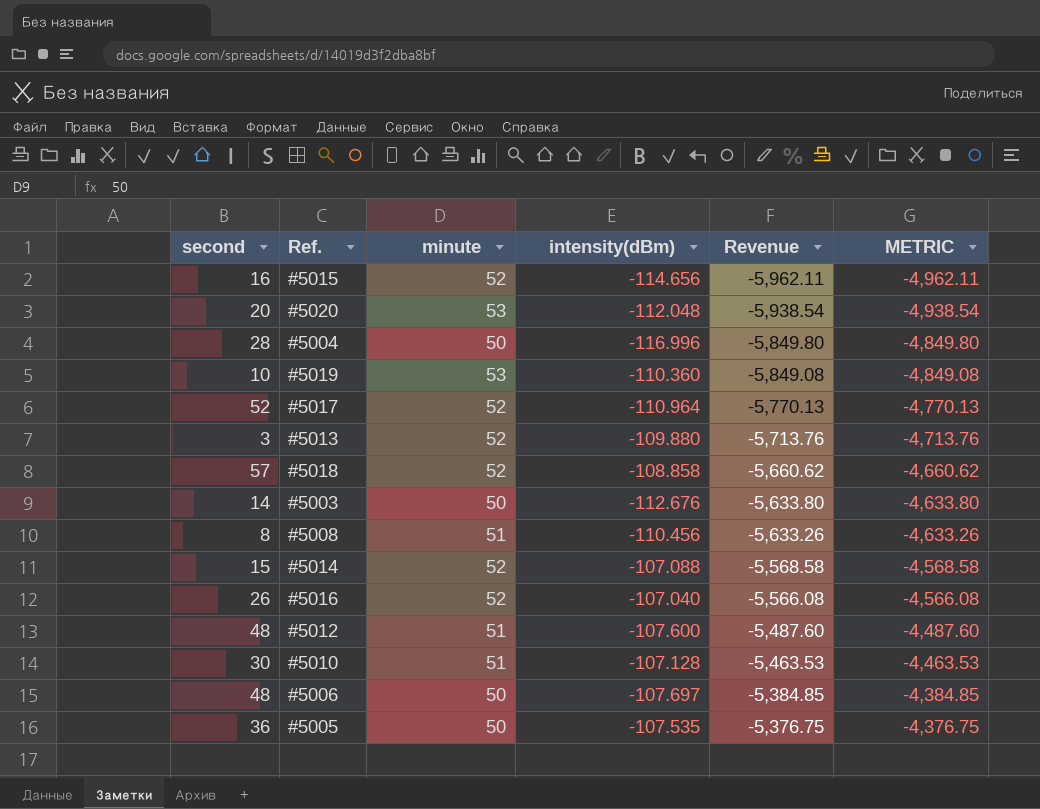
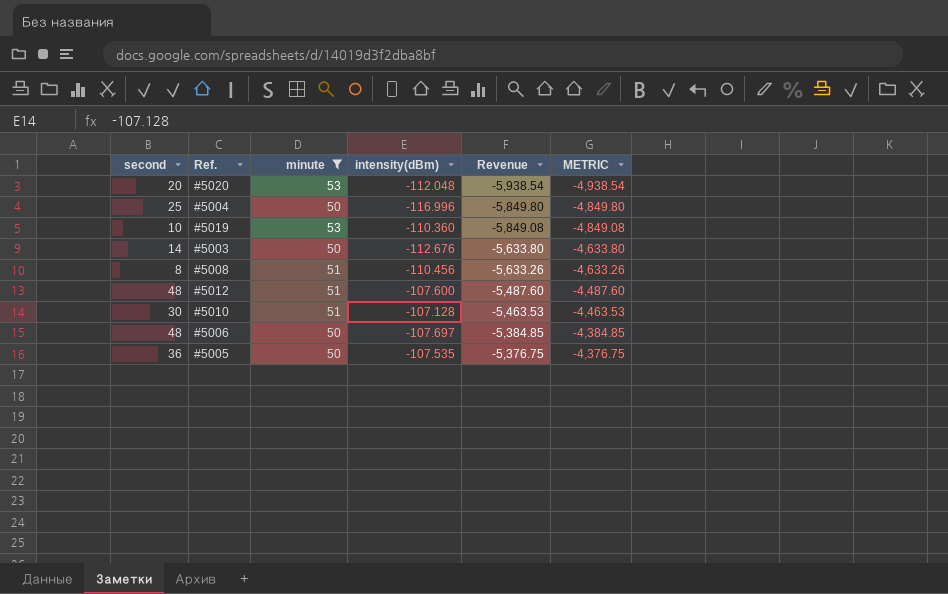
filter: none -> minute != 52
#5004 | second: 28 -> 25

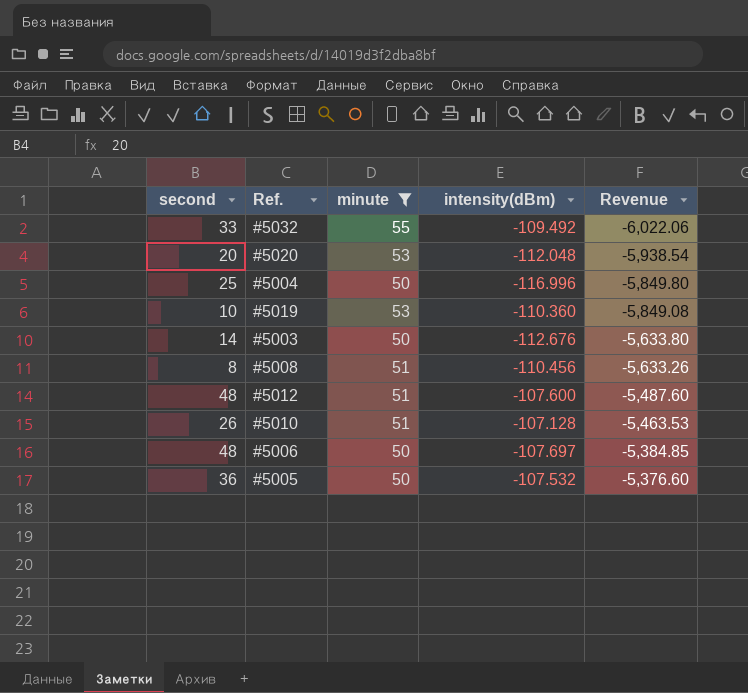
column METRIC | formula: [Revenue] + 1000 -> none
row #5032: none -> 33 | 55 | -109.492 | -6,022.06
#5010 | second: 30 -> 26
#5005 | intensity(dBm): -107.535 -> -107.532
#5005 | Revenue: -5,376.75 -> -5,376.60

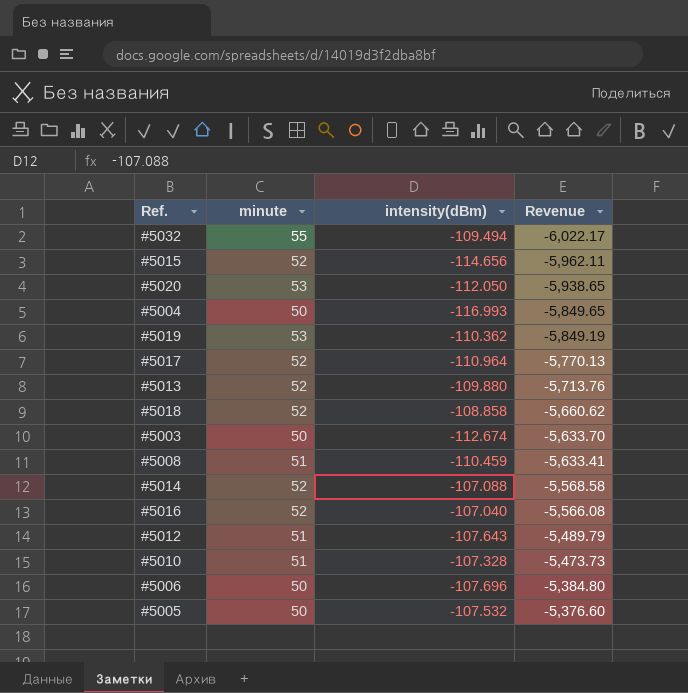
filter: minute != 52 -> none
column second | position: 1 -> none
#5032 | intensity(dBm): -109.492 -> -109.494
#5032 | Revenue: -6,022.06 -> -6,022.17
#5020 | intensity(dBm): -112.048 -> -112.050
#5020 | Revenue: -5,938.54 -> -5,938.65
#5004 | intensity(dBm): -116.996 -> -116.993
#5004 | Revenue: -5,849.80 -> -5,849.65
#5019 | intensity(dBm): -110.360 -> -110.362
#5019 | Revenue: -5,849.08 -> -5,849.19
#5003 | intensity(dBm): -112.676 -> -112.674
#5003 | Revenue: -5,633.80 -> -5,633.70
#5008 | intensity(dBm): -110.456 -> -110.459
#5008 | Revenue: -5,633.26 -> -5,633.41
#5012 | intensity(dBm): -107.600 -> -107.643
#5012 | Revenue: -5,487.60 -> -5,489.79
#5010 | intensity(dBm): -107.128 -> -107.328
#5010 | Revenue: -5,463.53 -> -5,473.73
#5006 | intensity(dBm): -107.697 -> -107.696
#5006 | Revenue: -5,384.85 -> -5,384.80

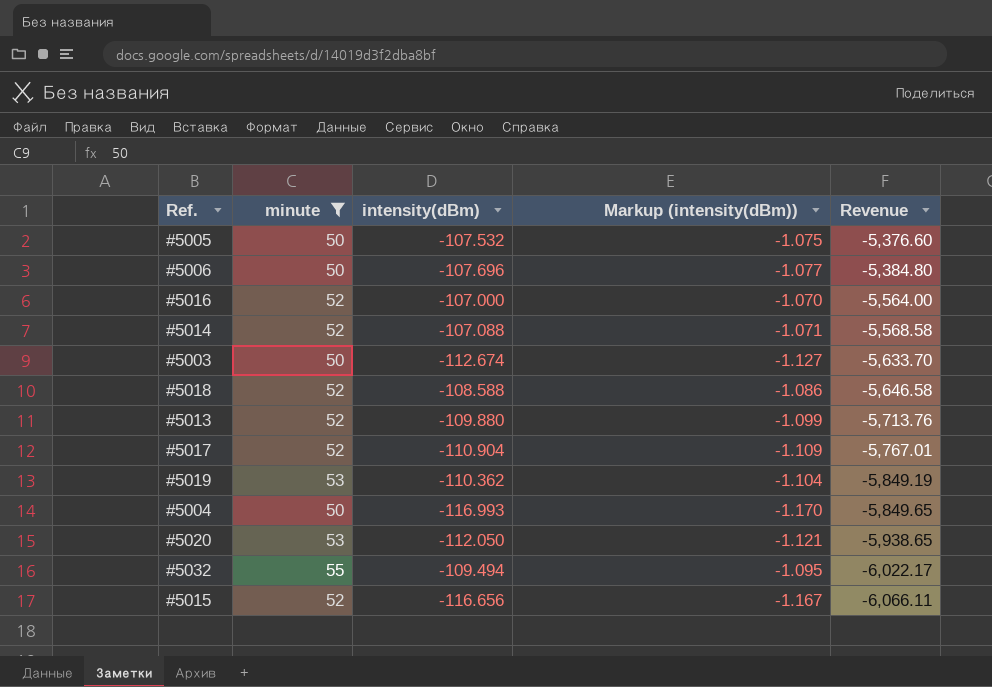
filter: none -> minute != 51
row order: Revenue ascending -> Revenue descending
column Markup (intensity(dBm)) | formula: none -> [intensity(dBm)] * 0.01
#5016 | intensity(dBm): -107.040 -> -107.000
#5016 | Revenue: -5,566.08 -> -5,564.00
#5018 | intensity(dBm): -108.858 -> -108.588
#5018 | Revenue: -5,660.62 -> -5,646.58
#5017 | intensity(dBm): -110.964 -> -110.904
#5017 | Revenue: -5,770.13 -> -5,767.01
#5015 | intensity(dBm): -114.656 -> -116.656
#5015 | Revenue: -5,962.11 -> -6,066.11

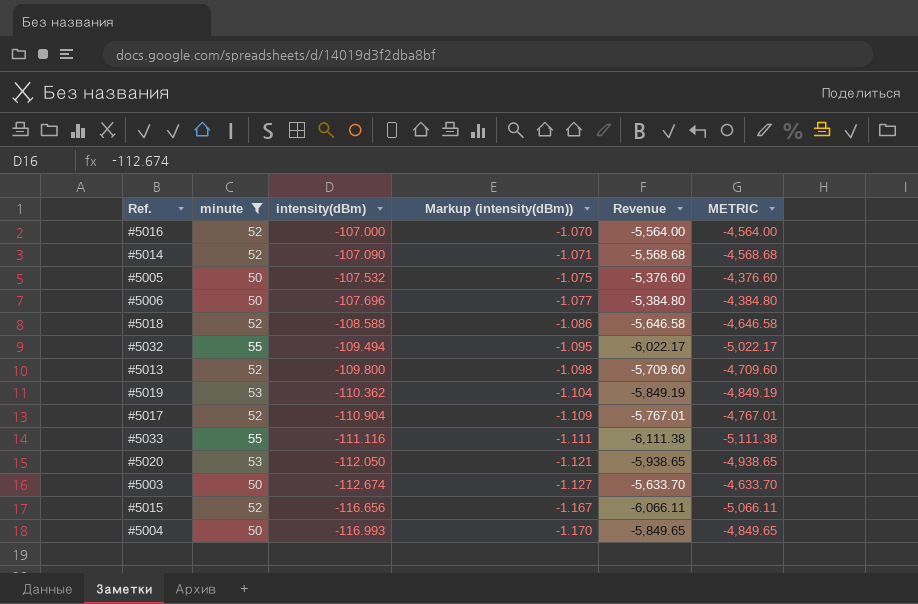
row order: Revenue descending -> intensity(dBm) descending
column METRIC | formula: none -> [Revenue] + 1000
#5014 | intensity(dBm): -107.088 -> -107.090
#5014 | Revenue: -5,568.58 -> -5,568.68
#5013 | intensity(dBm): -109.880 -> -109.800
#5013 | Markup (intensity(dBm)): -1.099 -> -1.098
#5013 | Revenue: -5,713.76 -> -5,709.60
row #5033: none -> 55 | -111.116 | -1.111 | -6,111.38 | -5,111.38

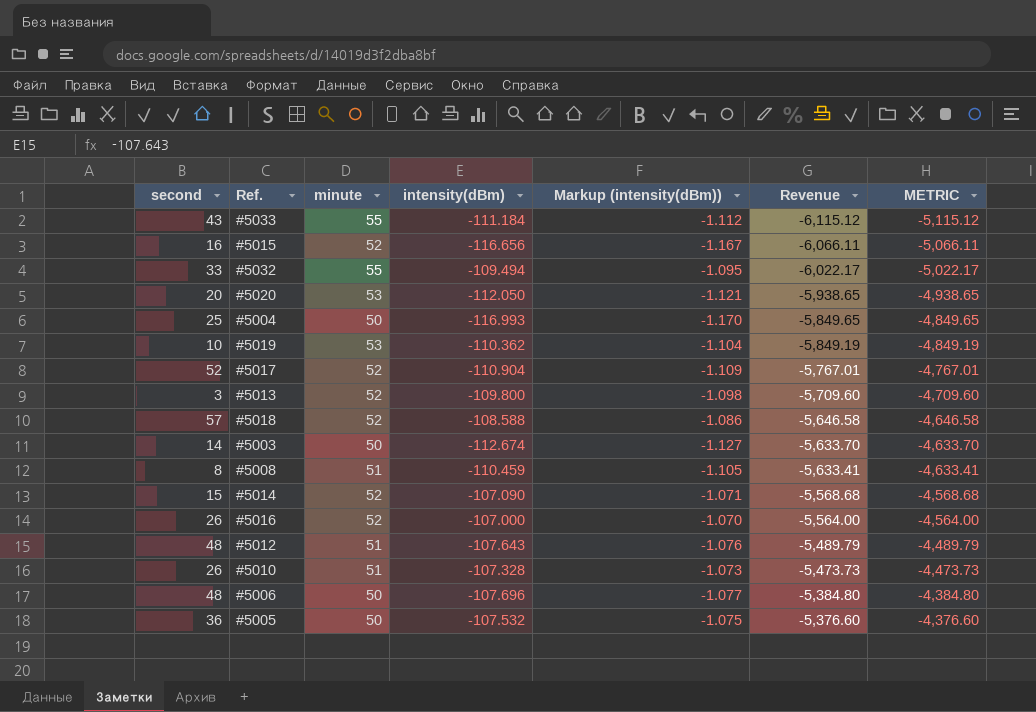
filter: minute != 51 -> none
row order: intensity(dBm) descending -> Revenue ascending
column second | position: none -> 1
#5033 | intensity(dBm): -111.116 -> -111.184
#5033 | Markup (intensity(dBm)): -1.111 -> -1.112
#5033 | Revenue: -6,111.38 -> -6,115.12
#5033 | METRIC: -5,111.38 -> -5,115.12

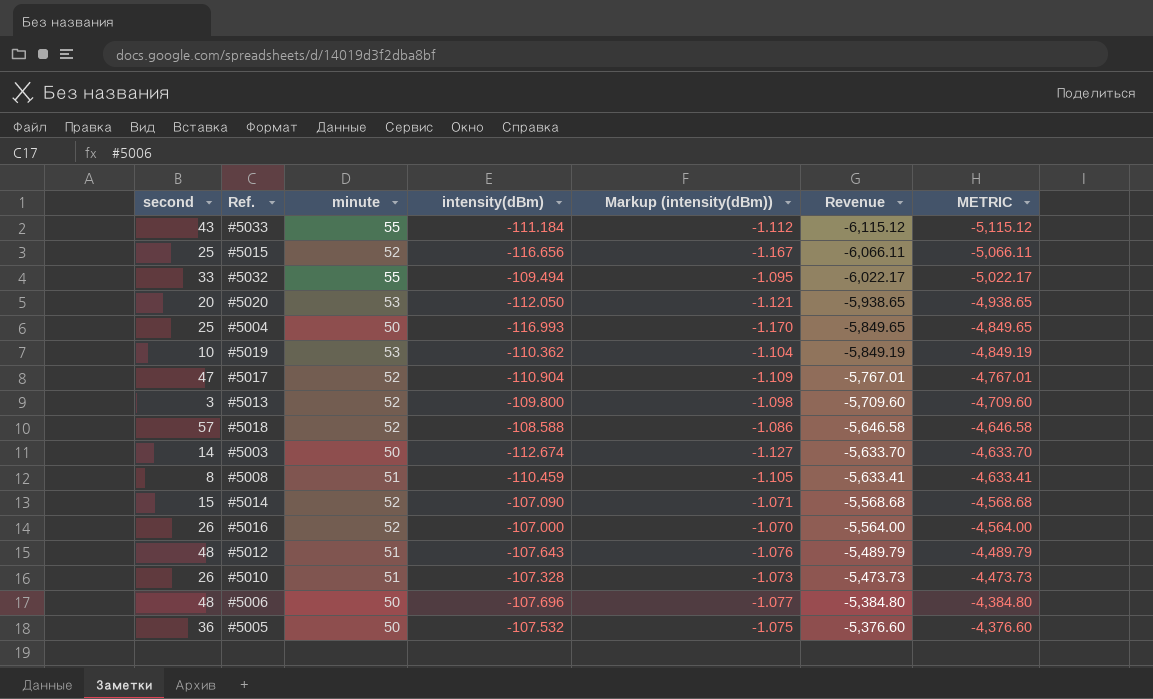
#5015 | second: 16 -> 25
#5017 | second: 52 -> 47

